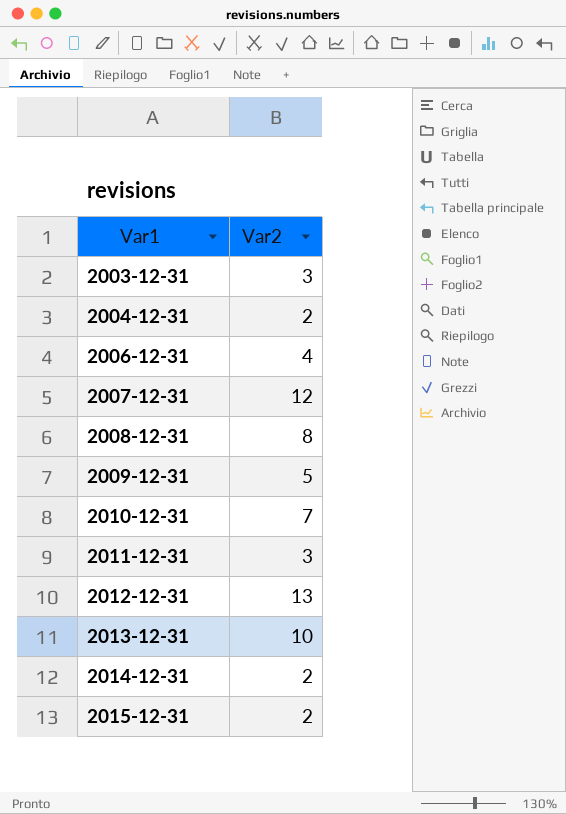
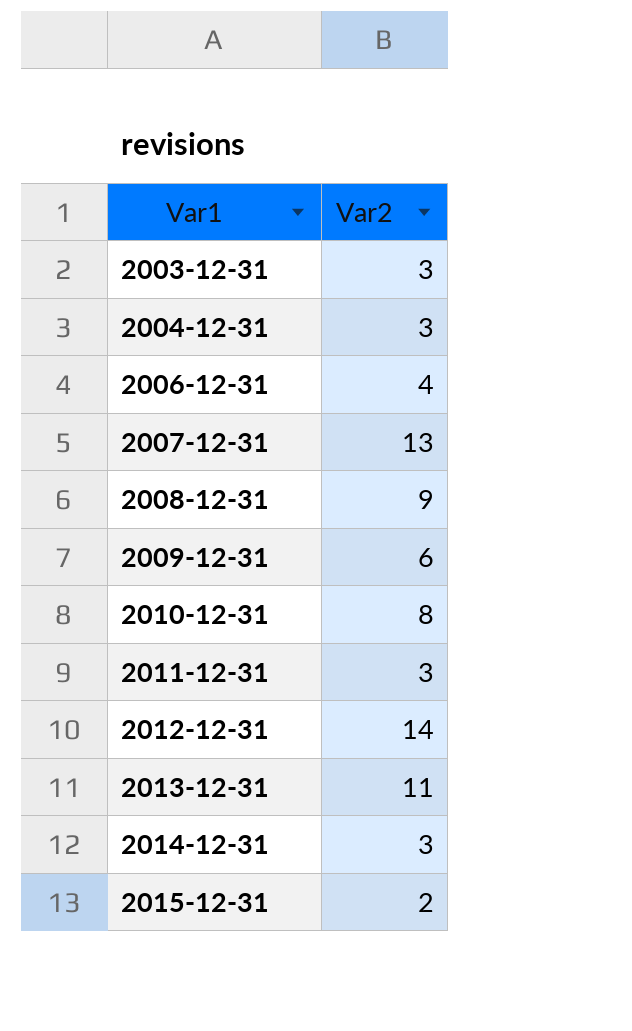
2004-12-31 | Var2: 2 -> 3
2007-12-31 | Var2: 12 -> 13
2008-12-31 | Var2: 8 -> 9
2009-12-31 | Var2: 5 -> 6
2010-12-31 | Var2: 7 -> 8
2012-12-31 | Var2: 13 -> 14
2013-12-31 | Var2: 10 -> 11
2014-12-31 | Var2: 2 -> 3

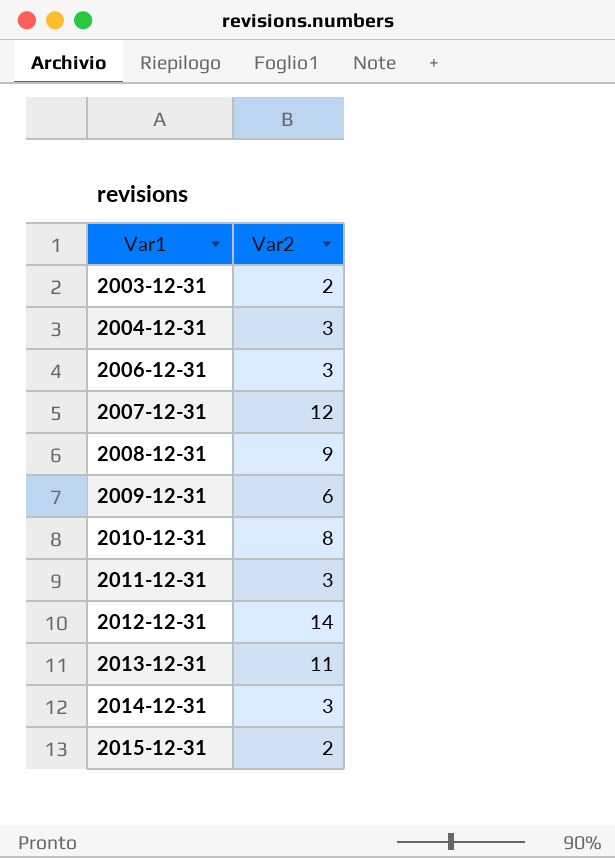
2003-12-31 | Var2: 3 -> 2
2006-12-31 | Var2: 4 -> 3
2007-12-31 | Var2: 13 -> 12

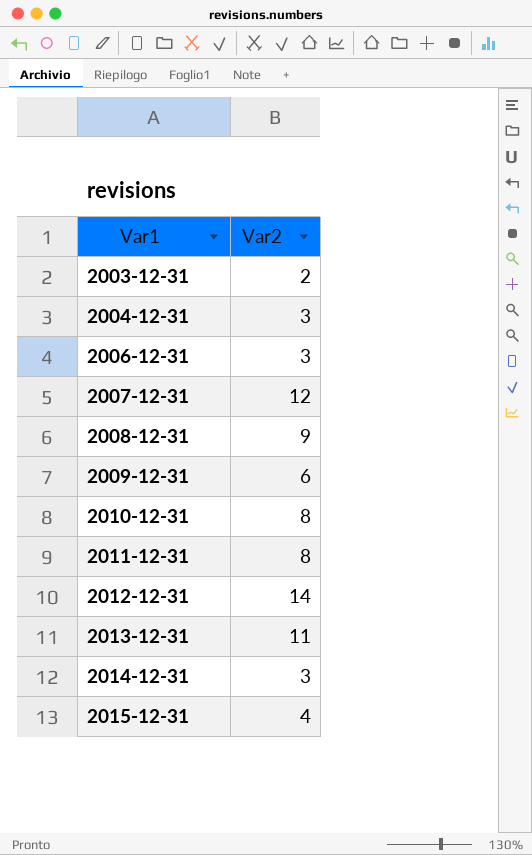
2011-12-31 | Var2: 3 -> 8
2015-12-31 | Var2: 2 -> 4

